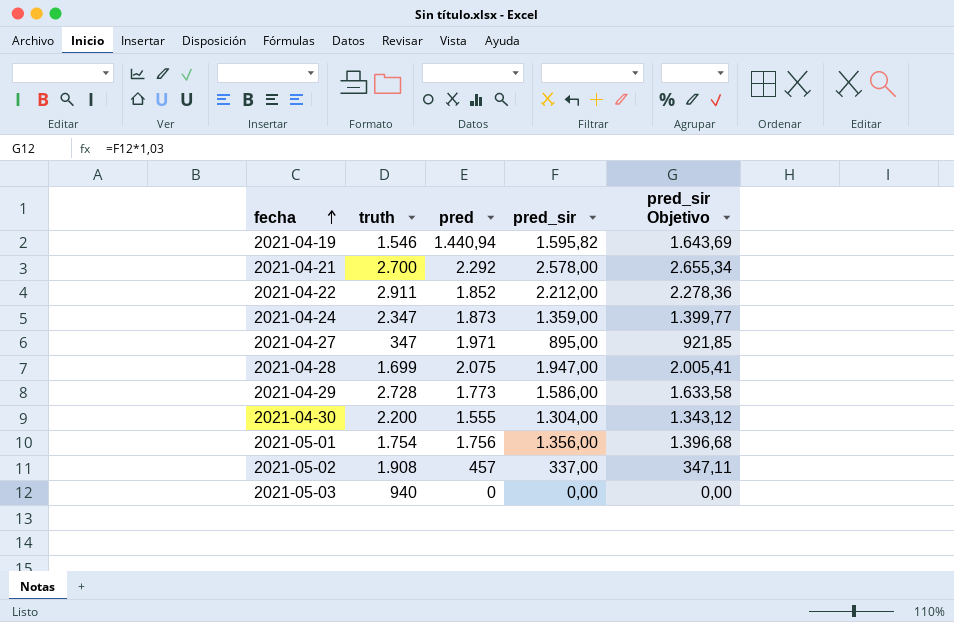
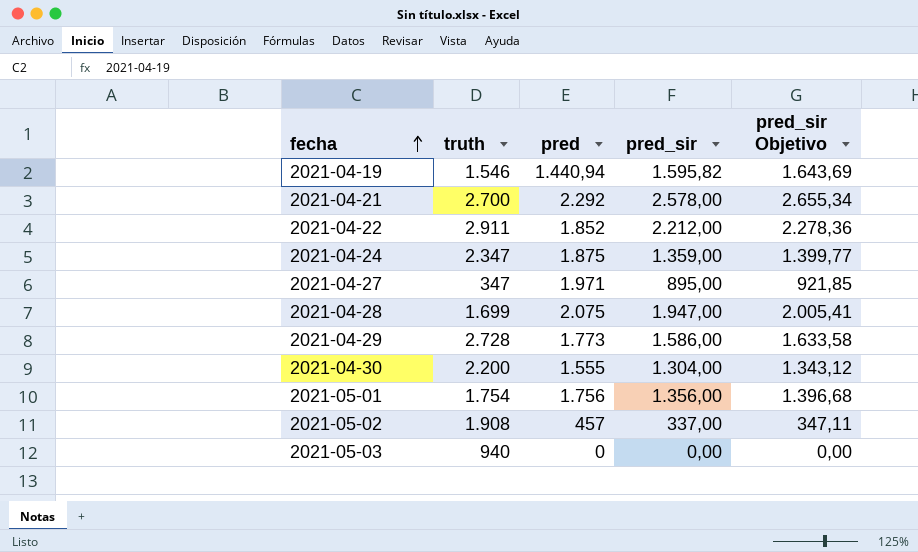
2021-04-24 | pred: 1.873 -> 1.875

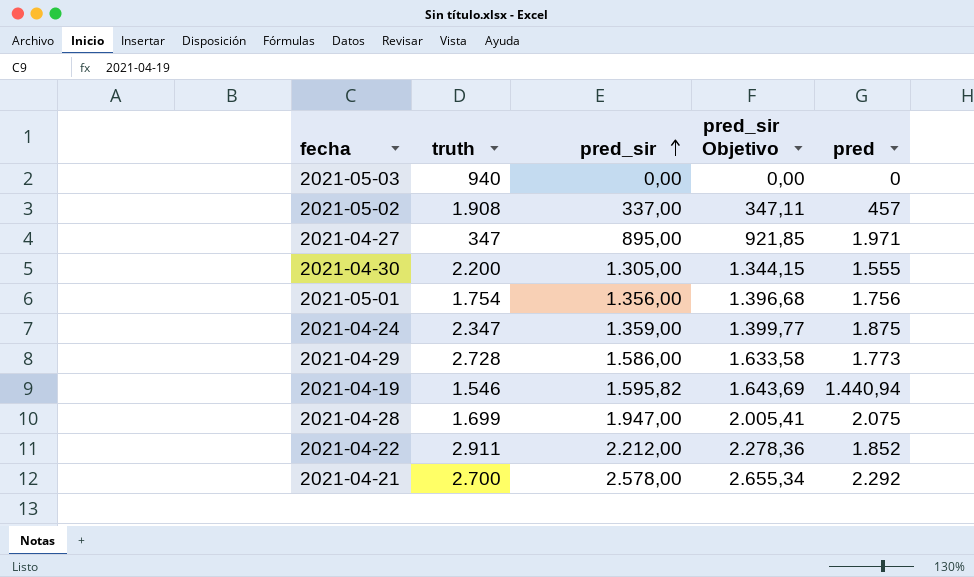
row order: fecha ascending -> pred_sir ascending
column pred | position: 3 -> 5
2021-04-30 | pred_sir: 1.304,00 -> 1.305,00
2021-04-30 | pred_sir Objetivo: 1.343,12 -> 1.344,15

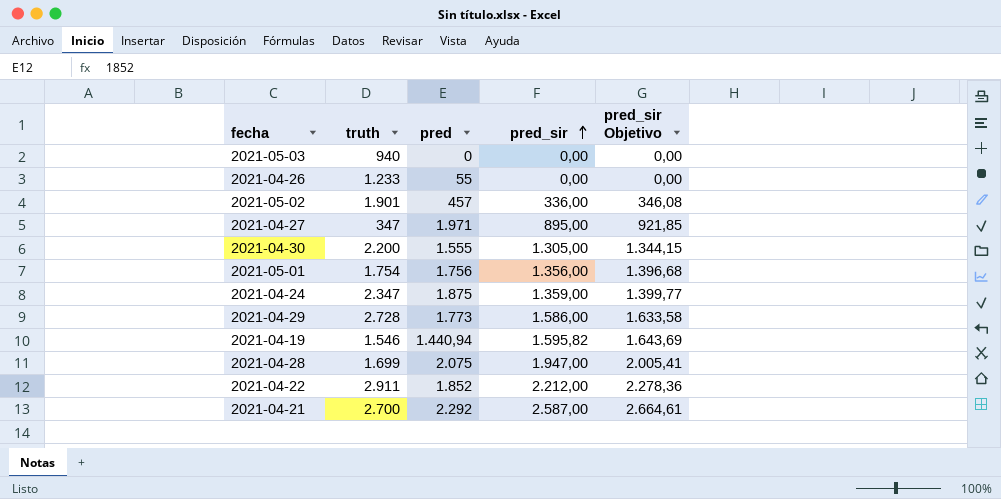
column pred | position: 5 -> 3
row 2021-04-26: none -> 1.233 | 55 | 0,00 | 0,00
2021-05-02 | truth: 1.908 -> 1.901
2021-05-02 | pred_sir: 337,00 -> 336,00
2021-05-02 | pred_sir Objetivo: 347,11 -> 346,08
2021-04-21 | pred_sir: 2.578,00 -> 2.587,00
2021-04-21 | pred_sir Objetivo: 2.655,34 -> 2.664,61

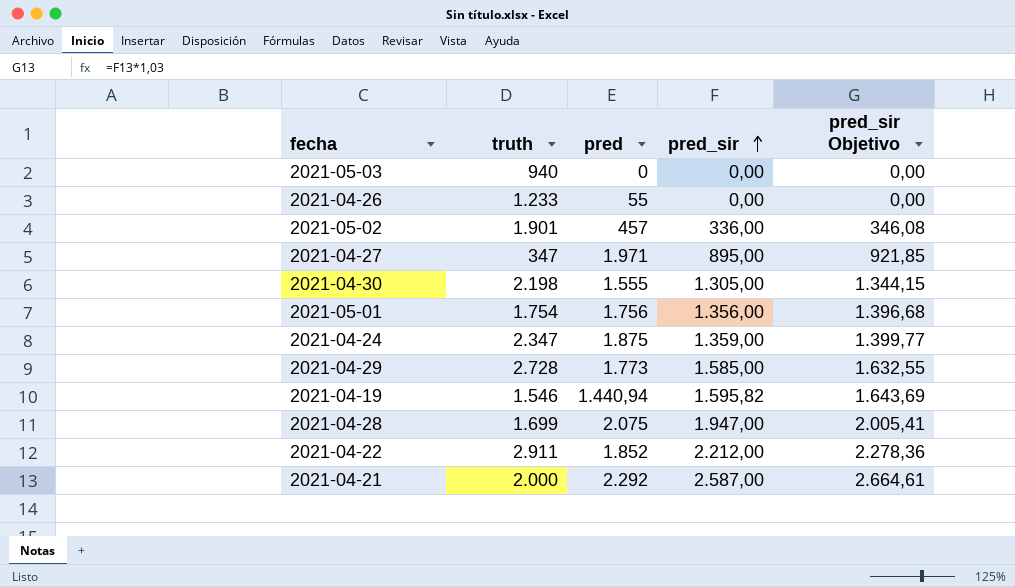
2021-04-30 | truth: 2.200 -> 2.198
2021-04-29 | pred_sir: 1.586,00 -> 1.585,00
2021-04-29 | pred_sir Objetivo: 1.633,58 -> 1.632,55
2021-04-21 | truth: 2.700 -> 2.000

